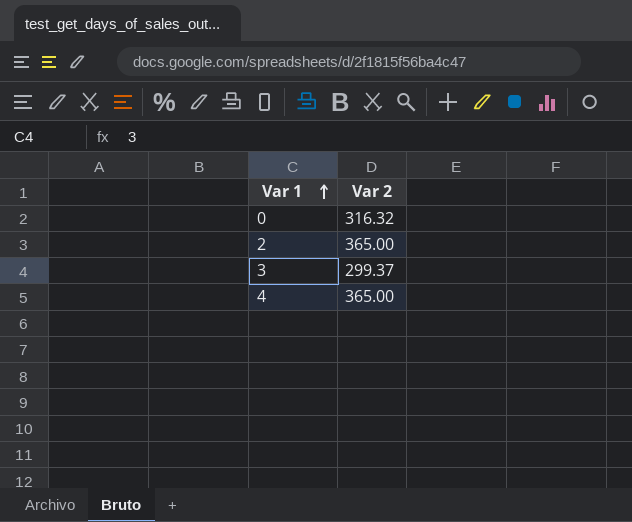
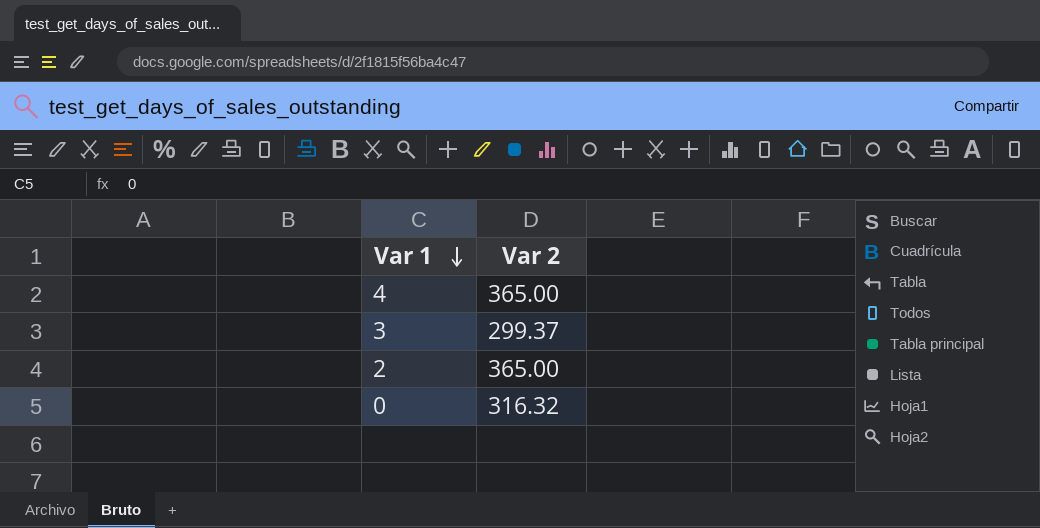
row order: Var 1 ascending -> Var 1 descending

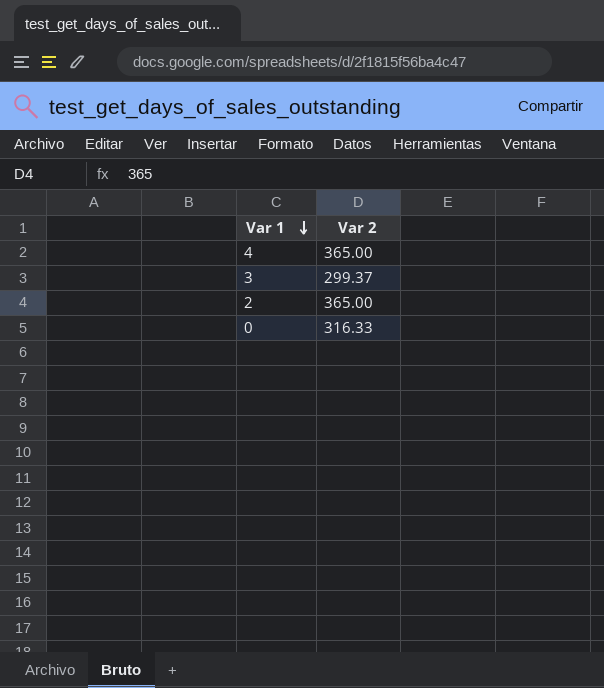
0 | Var 2: 316.32 -> 316.33

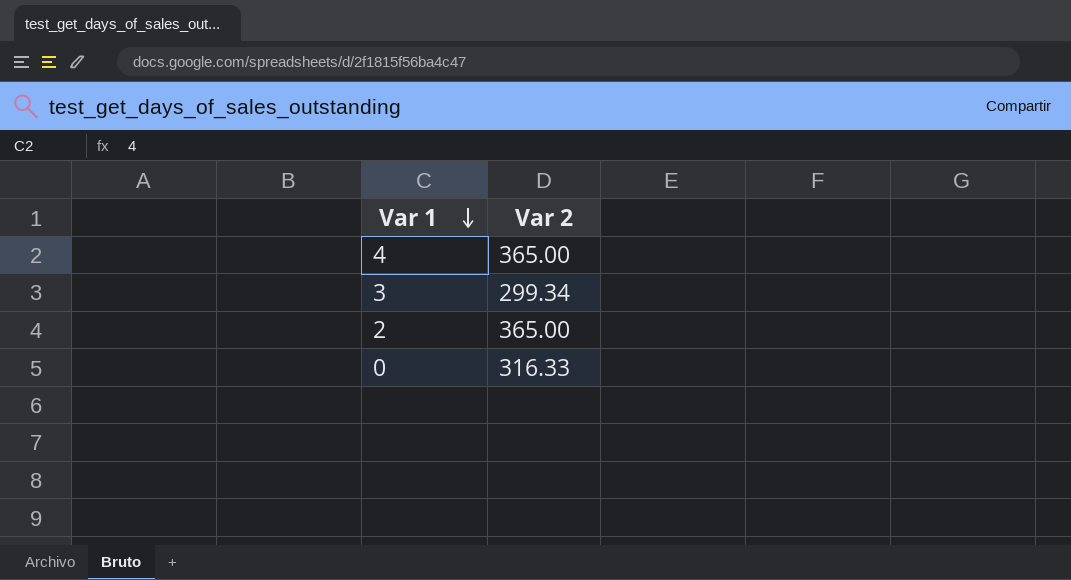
3 | Var 2: 299.37 -> 299.34

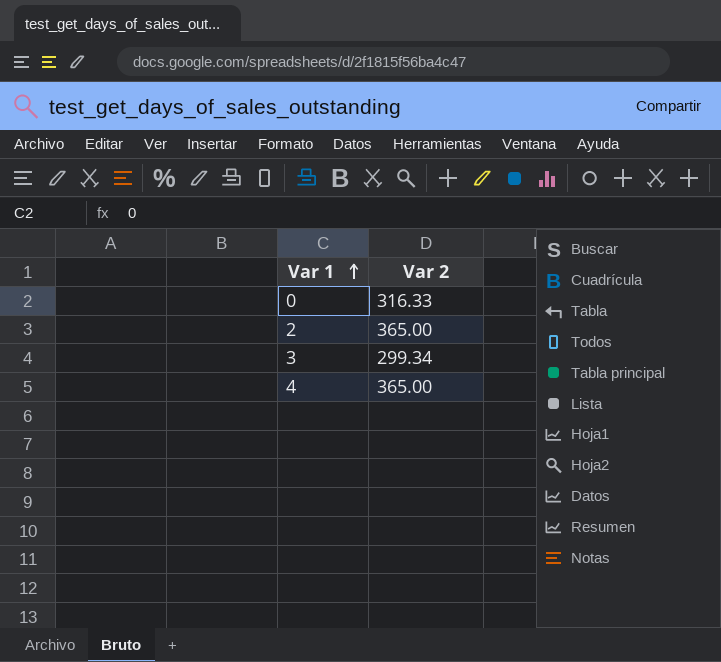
row order: Var 1 descending -> Var 1 ascending

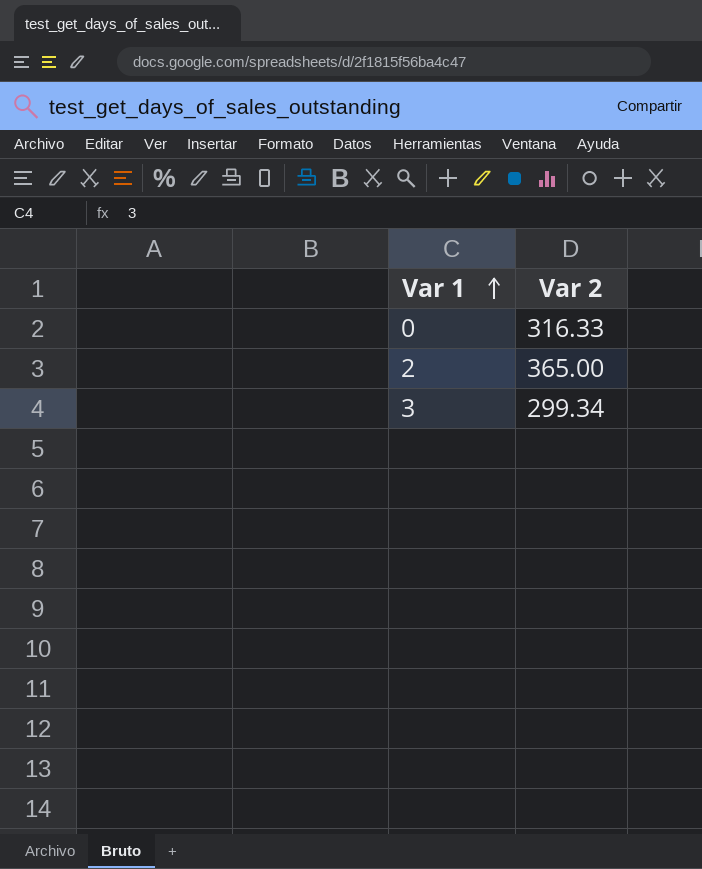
row 4: 365.00 -> none

